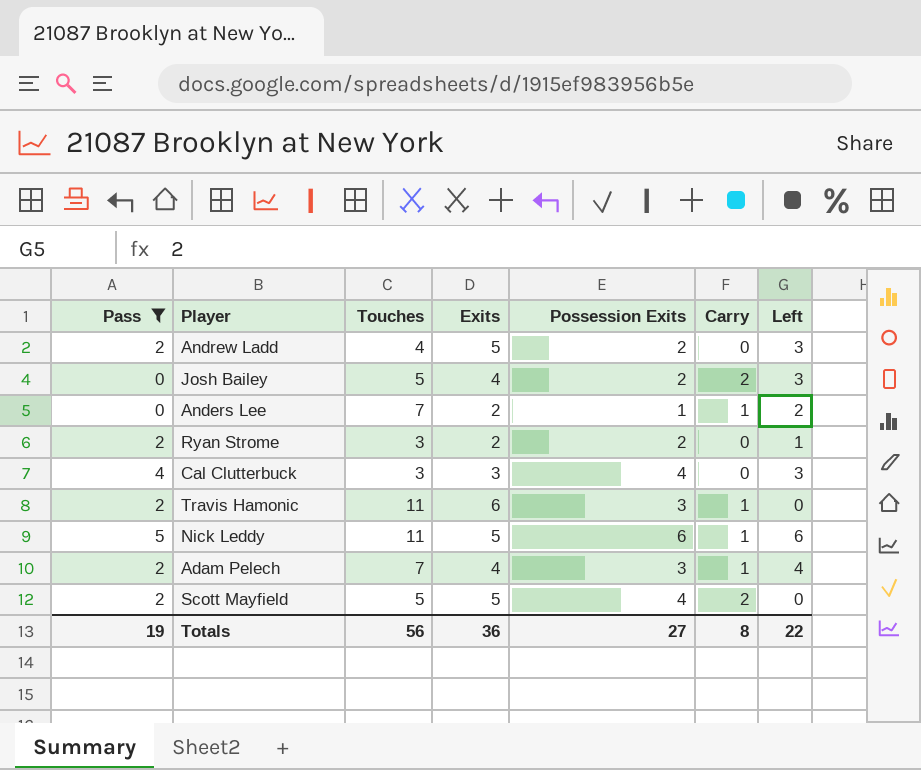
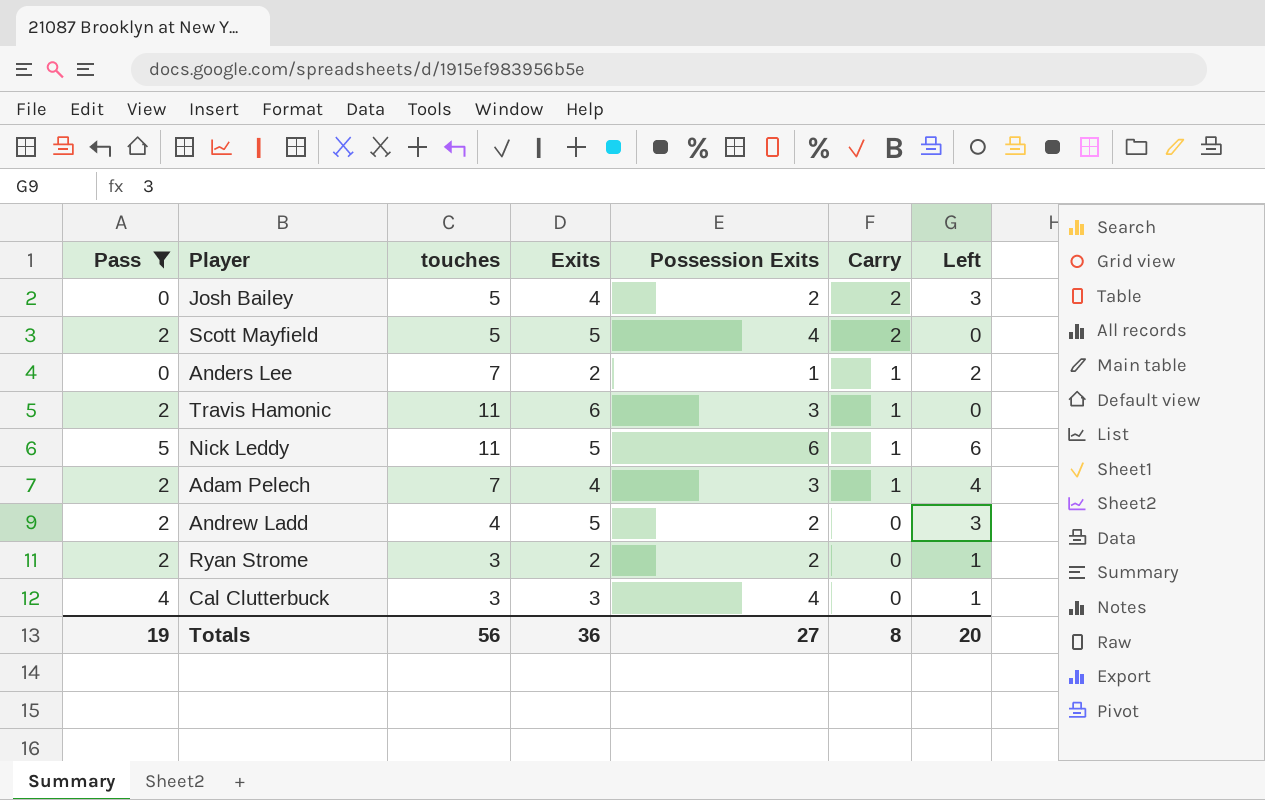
row order: none -> Carry descending
column name: Touches -> touches
Cal Clutterbuck | Left: 3 -> 1
Totals | Left: 22 -> 20

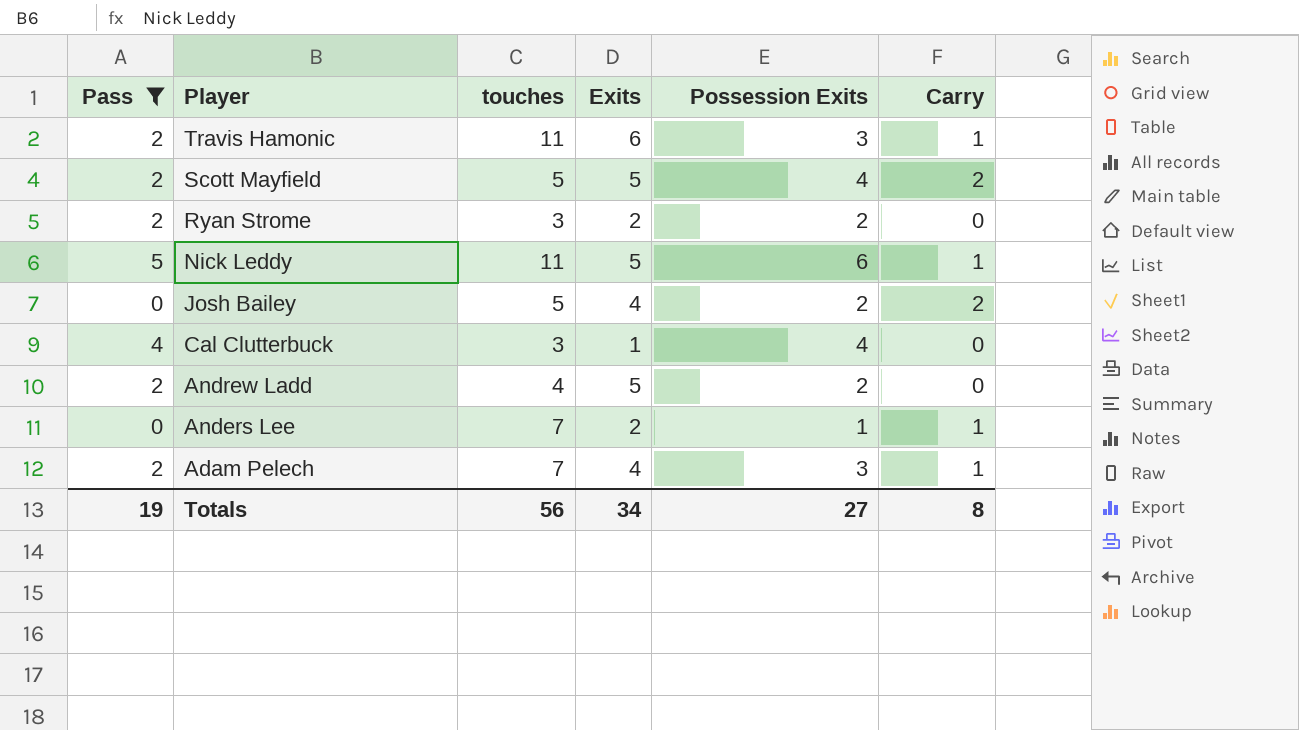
row order: Carry descending -> Player descending
column Left | position: 7 -> none
Cal Clutterbuck | Exits: 3 -> 1
Totals | Exits: 36 -> 34

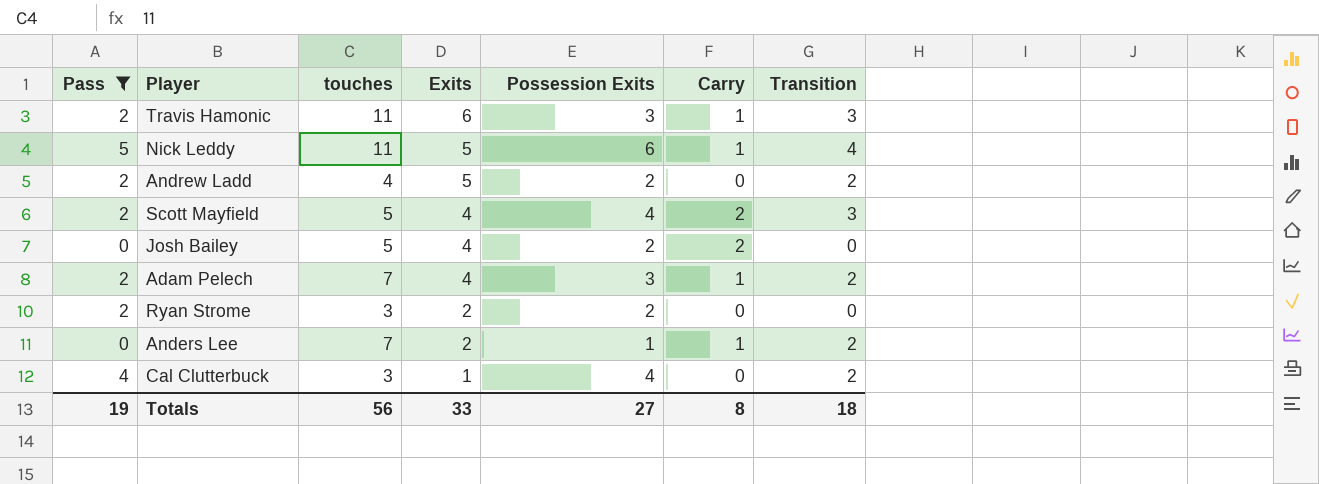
row order: Player descending -> Exits descending
column Transition | position: none -> 7
Scott Mayfield | Exits: 5 -> 4
Totals | Exits: 34 -> 33

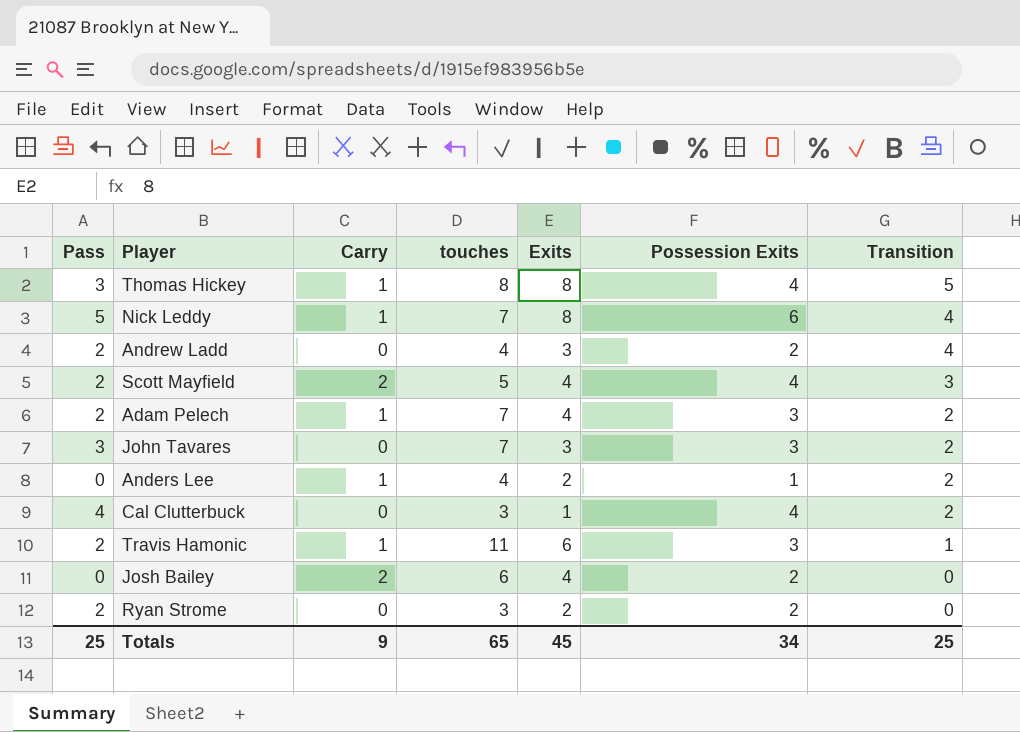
filter: Pass != 3 -> none
row order: Exits descending -> Transition descending
column Carry | position: 6 -> 3
Nick Leddy | touches: 11 -> 7
Nick Leddy | Exits: 5 -> 8
Andrew Ladd | Exits: 5 -> 3
Andrew Ladd | Transition: 2 -> 4
Anders Lee | touches: 7 -> 4
Travis Hamonic | Transition: 3 -> 1
Josh Bailey | touches: 5 -> 6
Totals | Pass: 19 -> 25
Totals | Carry: 8 -> 9
Totals | touches: 56 -> 65
Totals | Exits: 33 -> 45
Totals | Possession Exits: 27 -> 34
Totals | Transition: 18 -> 25

